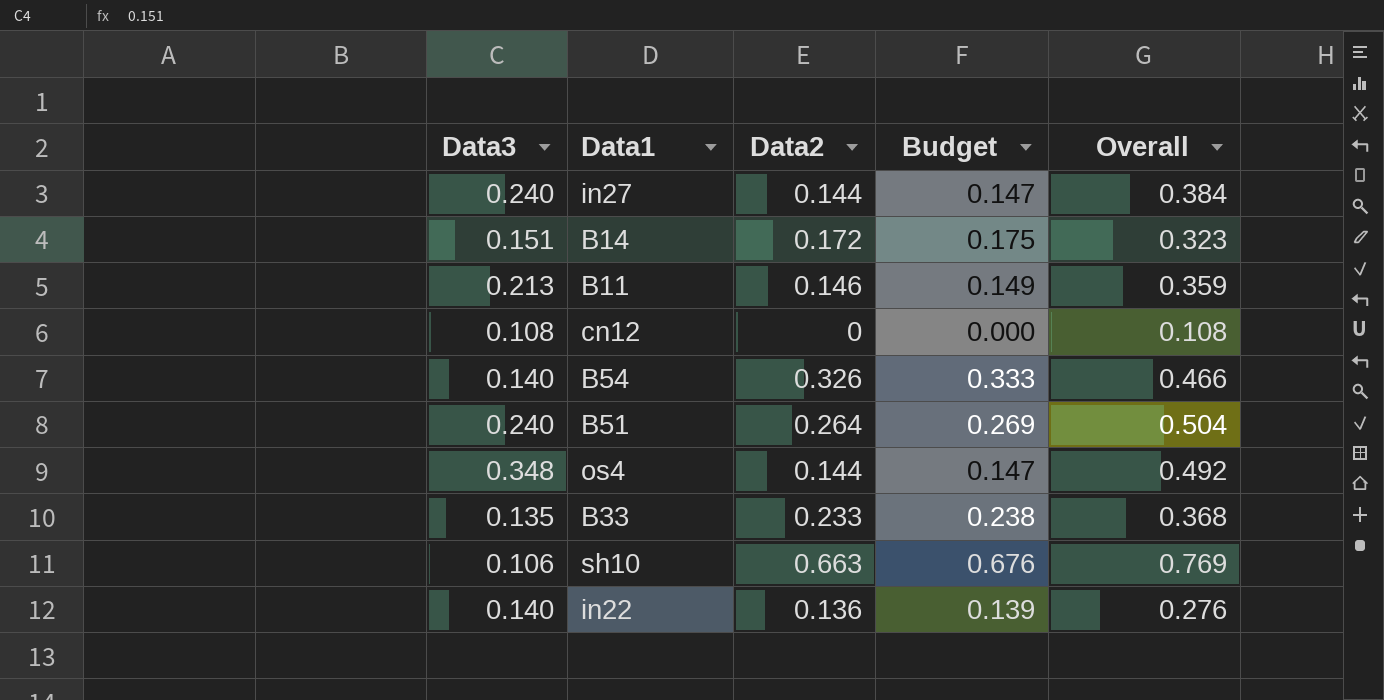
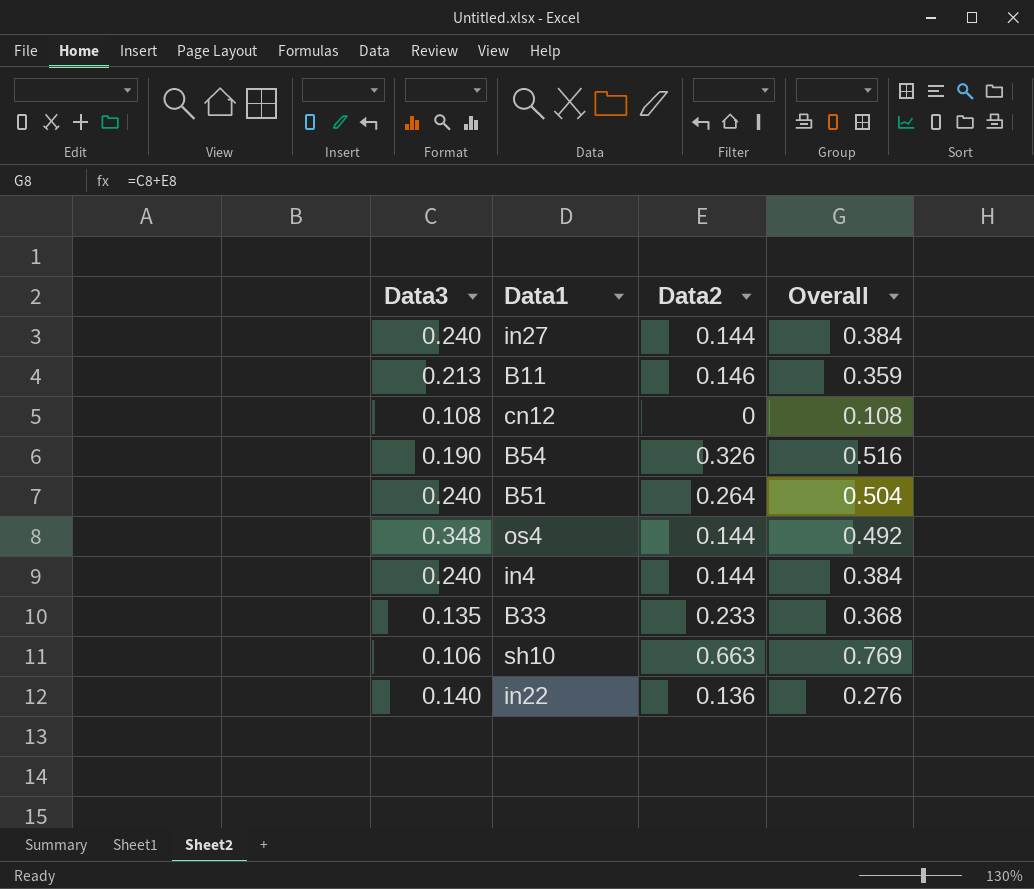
column Budget | formula: [Data2] * 1.02 -> none
row B14: 0.151 | 0.172 | 0.175 | 0.323 -> none
B54 | Data3: 0.140 -> 0.190
B54 | Overall: 0.466 -> 0.516
row in4: none -> 0.240 | 0.144 | 0.384

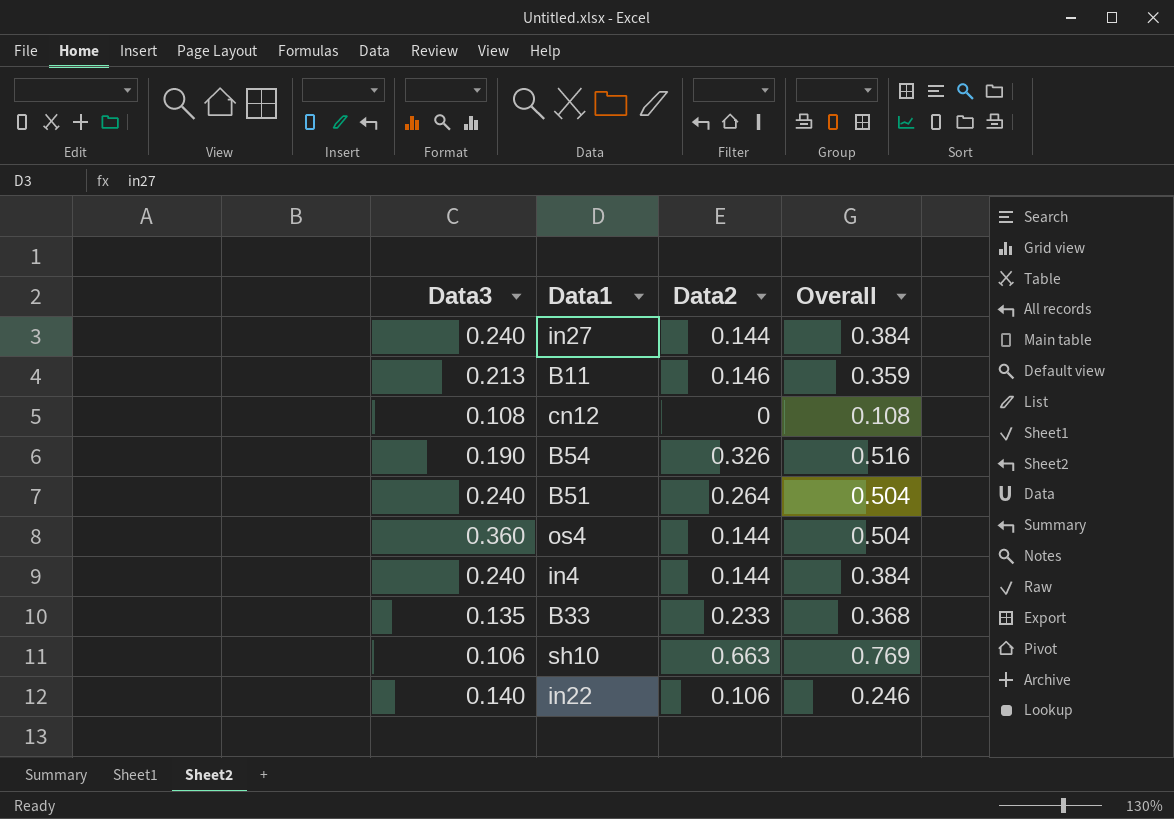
os4 | Data3: 0.348 -> 0.360
os4 | Overall: 0.492 -> 0.504
in22 | Data2: 0.136 -> 0.106
in22 | Overall: 0.276 -> 0.246

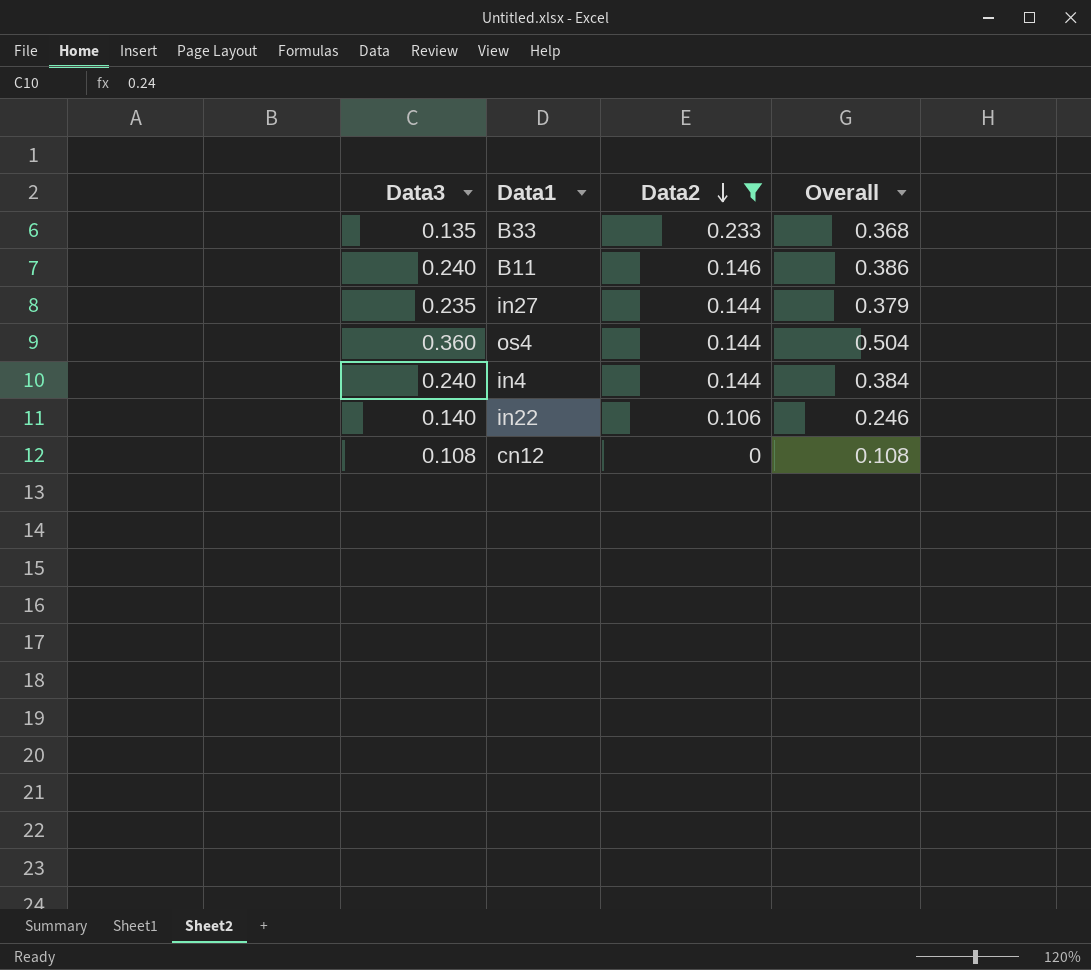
filter: none -> Data2 <= 0.233
row order: none -> Data2 descending
B11 | Data3: 0.213 -> 0.240
B11 | Overall: 0.359 -> 0.386
in27 | Data3: 0.240 -> 0.235
in27 | Overall: 0.384 -> 0.379

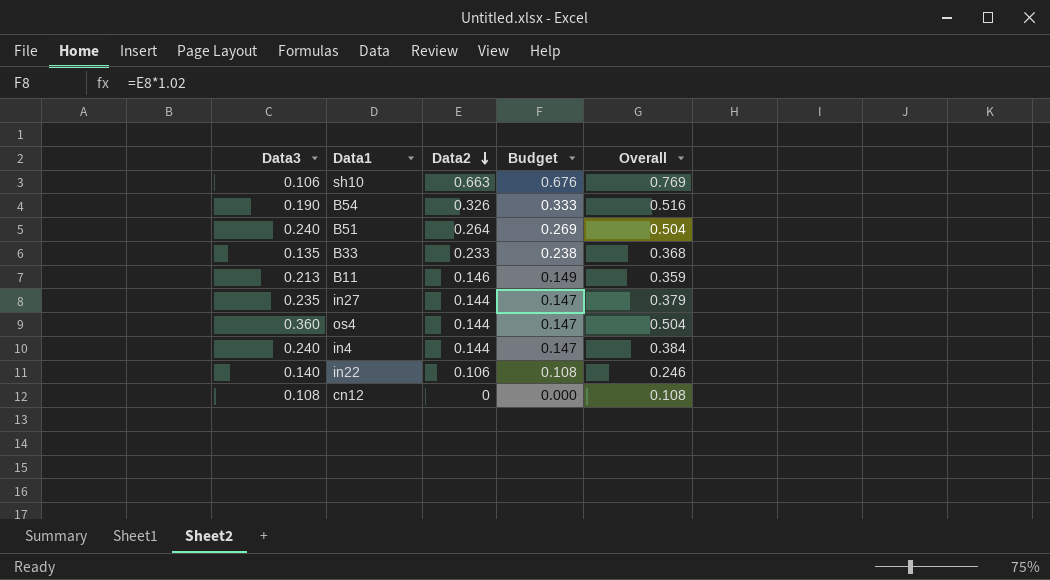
filter: Data2 <= 0.233 -> none
column Budget | formula: none -> [Data2] * 1.02
B11 | Data3: 0.240 -> 0.213
B11 | Overall: 0.386 -> 0.359

